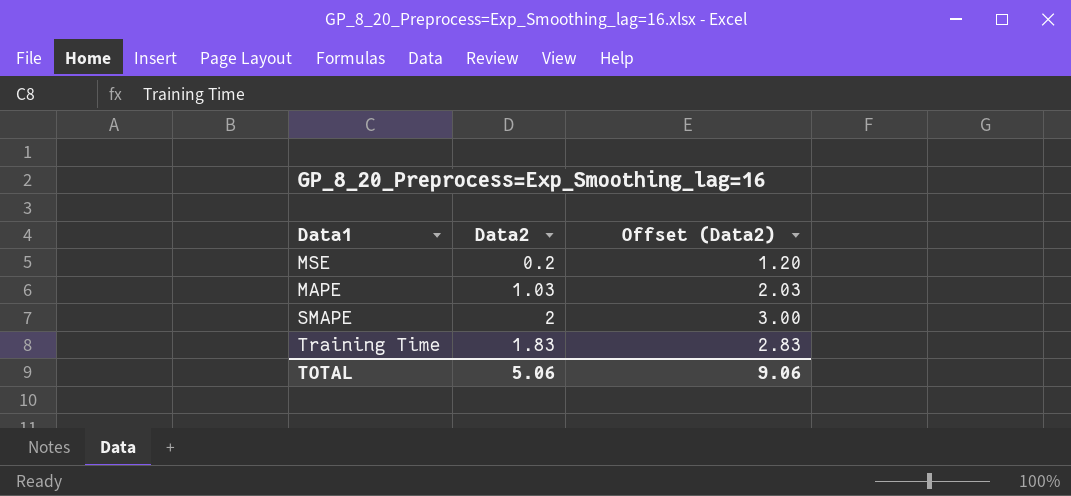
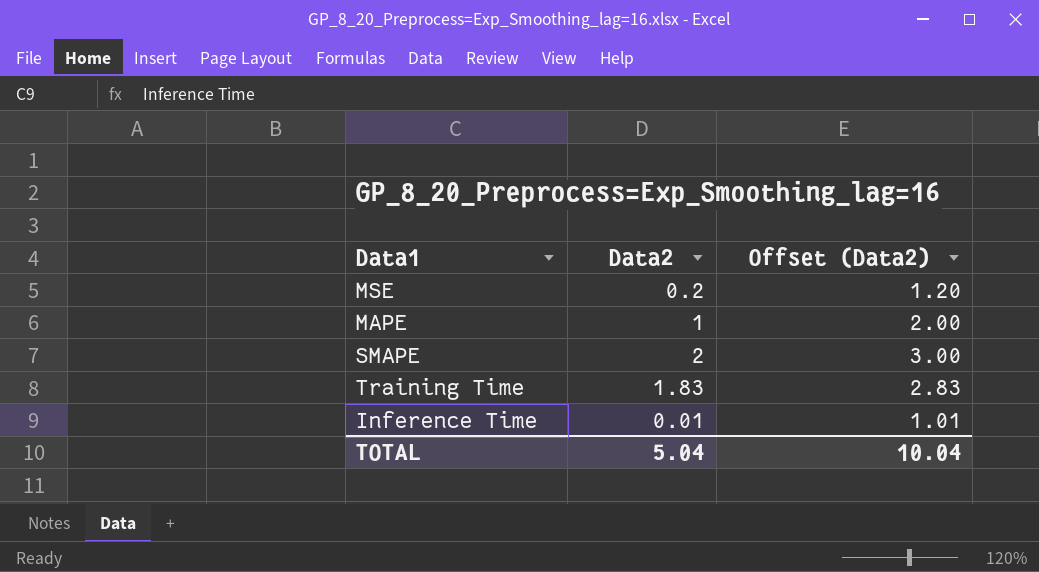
MAPE | Data2: 1.03 -> 1
MAPE | Offset (Data2): 2.03 -> 2.00
row Inference Time: none -> 0.01 | 1.01
TOTAL | Data2: 5.06 -> 5.04
TOTAL | Offset (Data2): 9.06 -> 10.04

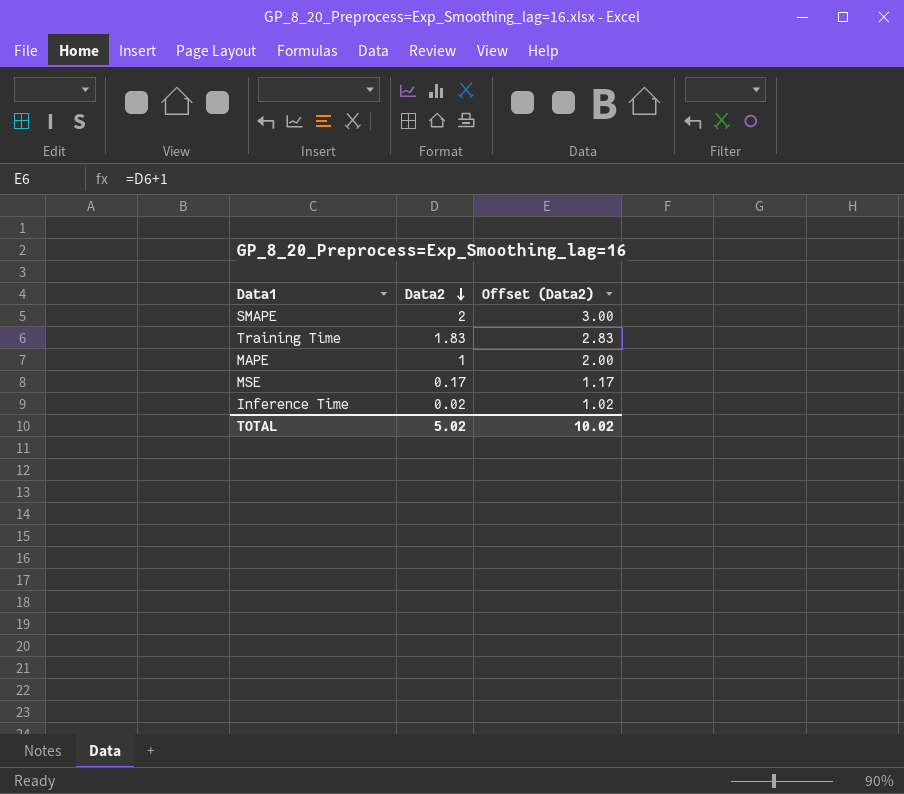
row order: none -> Data2 descending
MSE | Data2: 0.2 -> 0.17
MSE | Offset (Data2): 1.20 -> 1.17
Inference Time | Data2: 0.01 -> 0.02
Inference Time | Offset (Data2): 1.01 -> 1.02
TOTAL | Data2: 5.04 -> 5.02
TOTAL | Offset (Data2): 10.04 -> 10.02

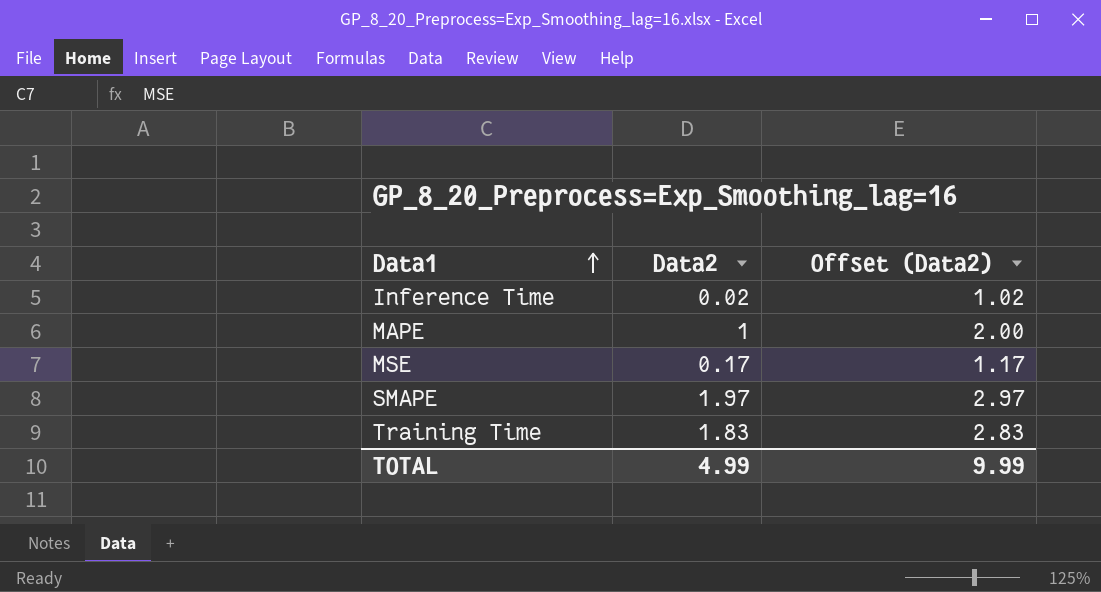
row order: Data2 descending -> Data1 ascending
SMAPE | Data2: 2 -> 1.97
SMAPE | Offset (Data2): 3.00 -> 2.97
TOTAL | Data2: 5.02 -> 4.99
TOTAL | Offset (Data2): 10.02 -> 9.99

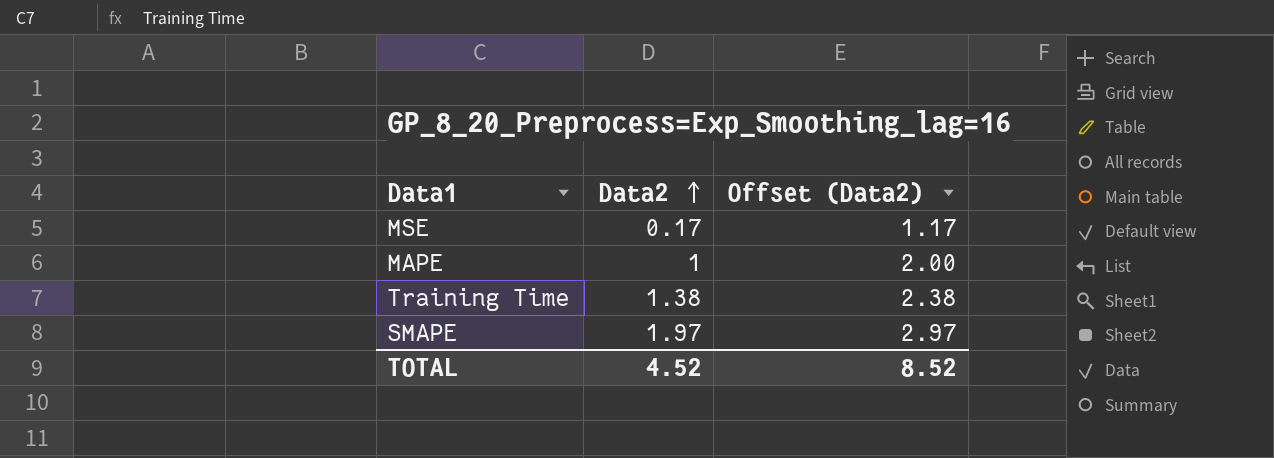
row order: Data1 ascending -> Data2 ascending
row Inference Time: 0.02 | 1.02 -> none
Training Time | Data2: 1.83 -> 1.38
Training Time | Offset (Data2): 2.83 -> 2.38
TOTAL | Data2: 4.99 -> 4.52
TOTAL | Offset (Data2): 9.99 -> 8.52

